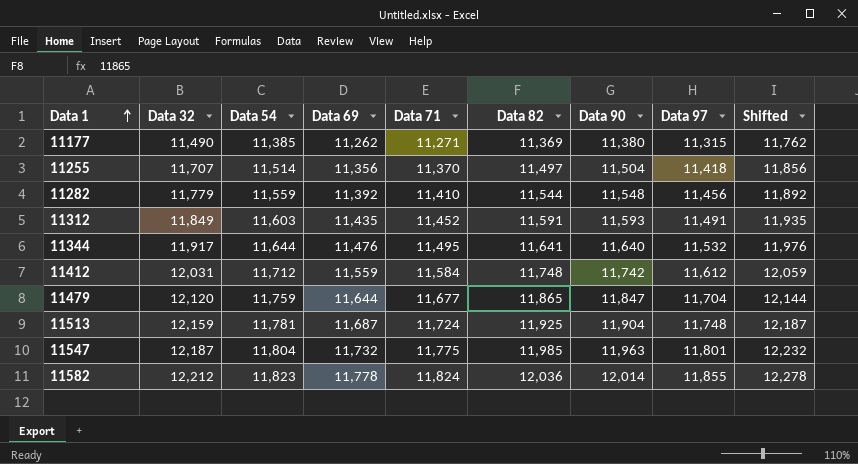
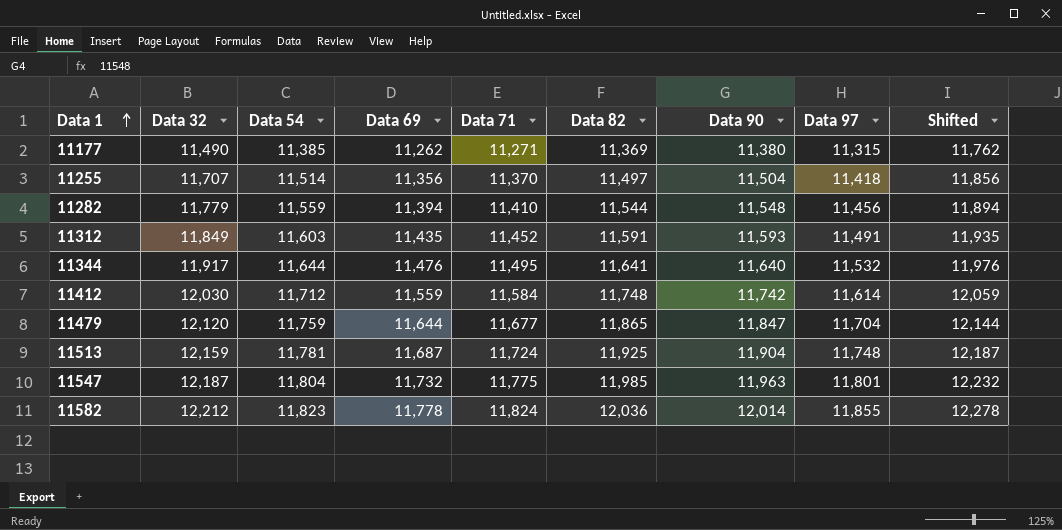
11282 | Data 69: 11,392 -> 11,394
11282 | Shifted: 11,892 -> 11,894
11412 | Data 32: 12,031 -> 12,030
11412 | Data 97: 11,612 -> 11,614

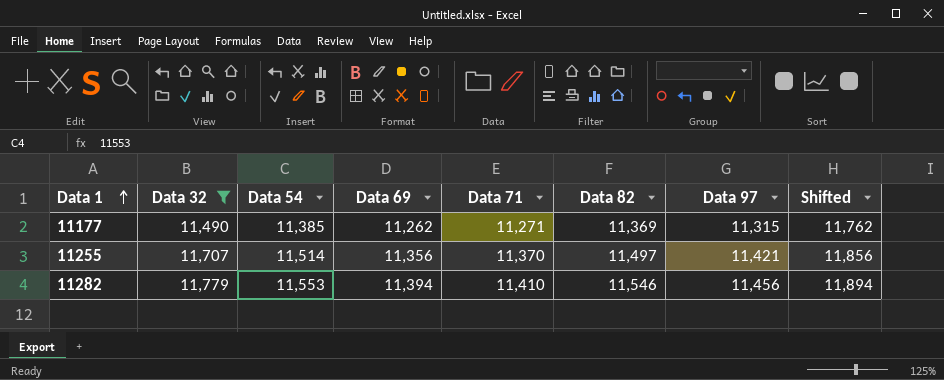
filter: none -> Data 32 <= 11,779
column Data 90 | position: 7 -> none
11255 | Data 97: 11,418 -> 11,421
11282 | Data 54: 11,559 -> 11,553
11282 | Data 82: 11,544 -> 11,546

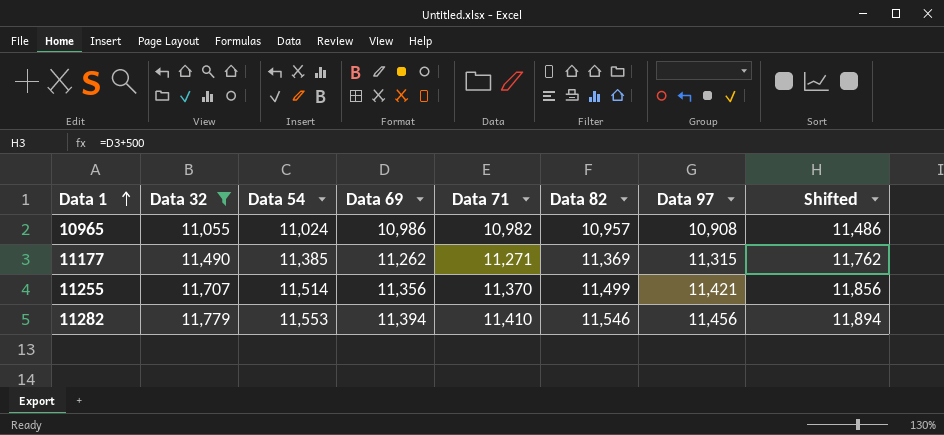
row 10965: none -> 11,055 | 11,024 | 10,986 | 10,982 | 10,957 | 10,908 | 11,486
11255 | Data 82: 11,497 -> 11,499

